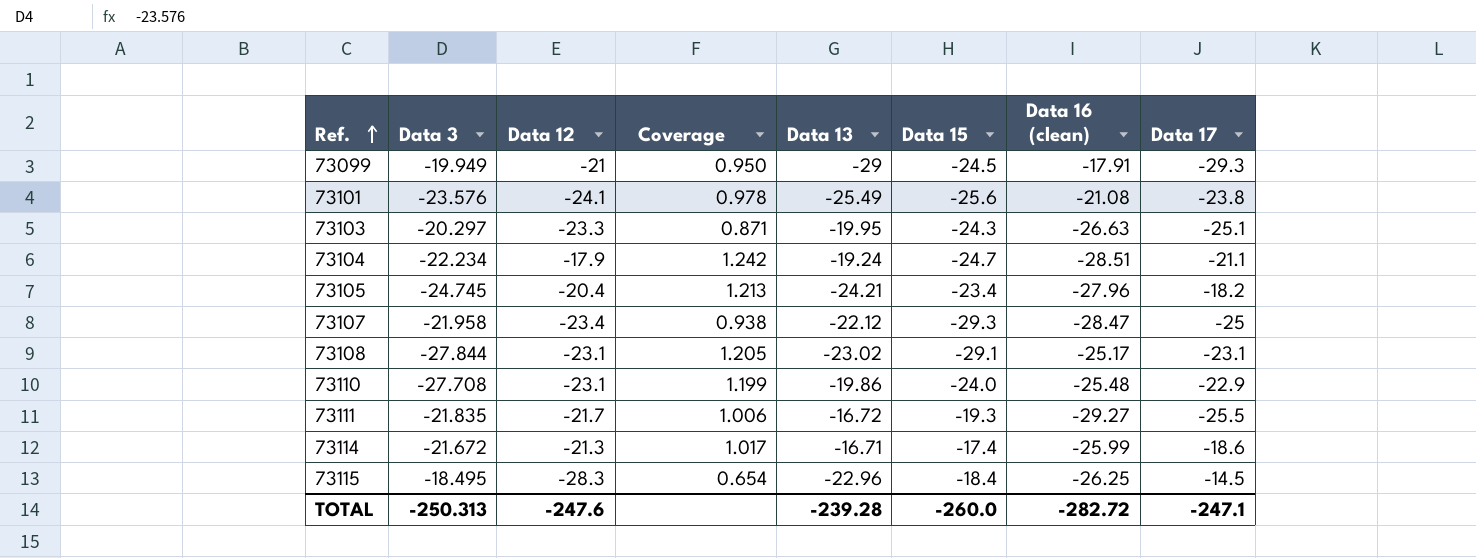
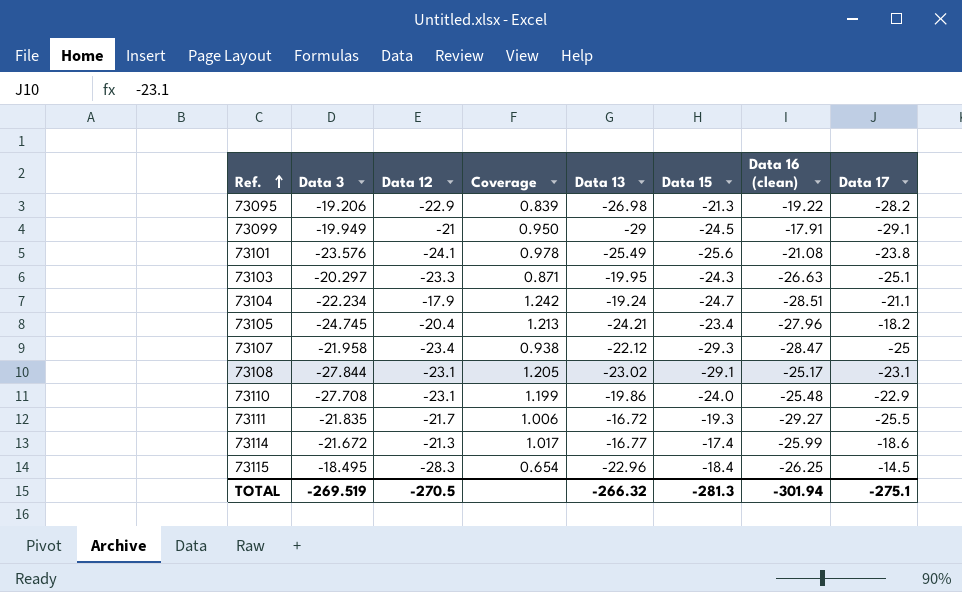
row 73095: none -> -19.206 | -22.9 | 0.839 | -26.98 | -21.3 | -19.22 | -28.2
73099 | Data 17: -29.3 -> -29.1
73114 | Data 13: -16.71 -> -16.77
TOTAL | Data 3: -250.313 -> -269.519
TOTAL | Data 12: -247.6 -> -270.5
TOTAL | Data 13: -239.28 -> -266.32
TOTAL | Data 15: -260.0 -> -281.3
TOTAL | Data 16 (clean): -282.72 -> -301.94
TOTAL | Data 17: -247.1 -> -275.1

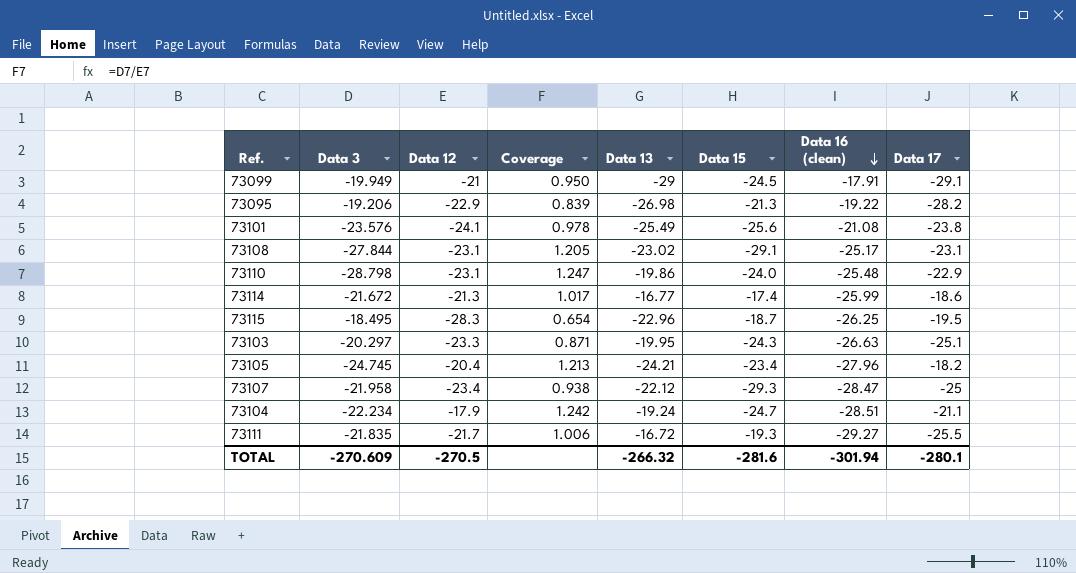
row order: Ref. ascending -> Data 16 (clean) descending
73110 | Data 3: -27.708 -> -28.798
73110 | Coverage: 1.199 -> 1.247
73115 | Data 15: -18.4 -> -18.7
73115 | Data 17: -14.5 -> -19.5
TOTAL | Data 3: -269.519 -> -270.609
TOTAL | Data 15: -281.3 -> -281.6
TOTAL | Data 17: -275.1 -> -280.1

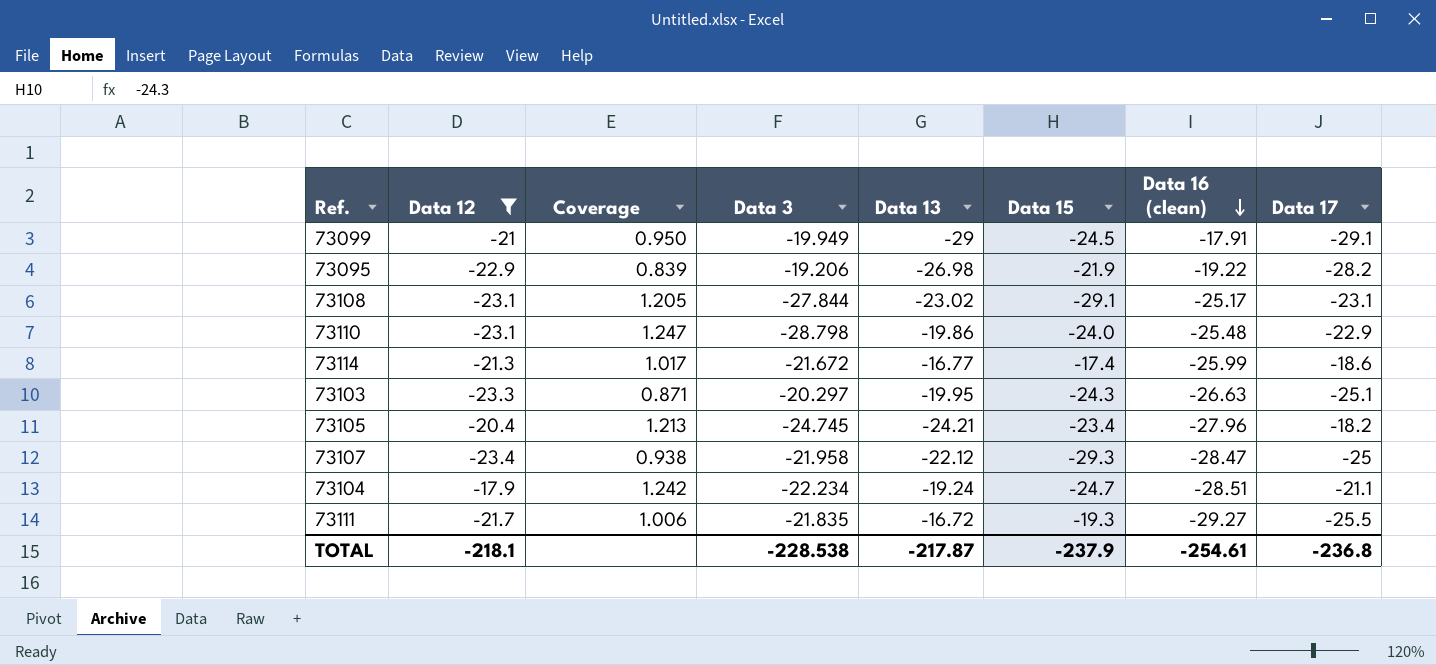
filter: none -> Data 12 >= -23.4
column Data 3 | position: 2 -> 4
73095 | Data 15: -21.3 -> -21.9
TOTAL | Data 12: -270.5 -> -218.1
TOTAL | Data 3: -270.609 -> -228.538
TOTAL | Data 13: -266.32 -> -217.87
TOTAL | Data 15: -281.6 -> -237.9
TOTAL | Data 16 (clean): -301.94 -> -254.61
TOTAL | Data 17: -280.1 -> -236.8

